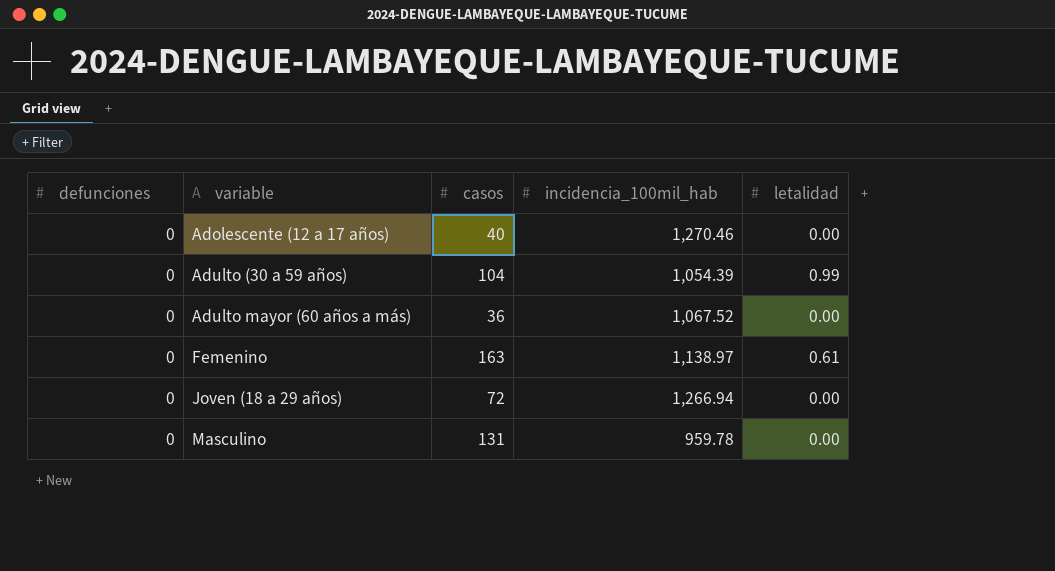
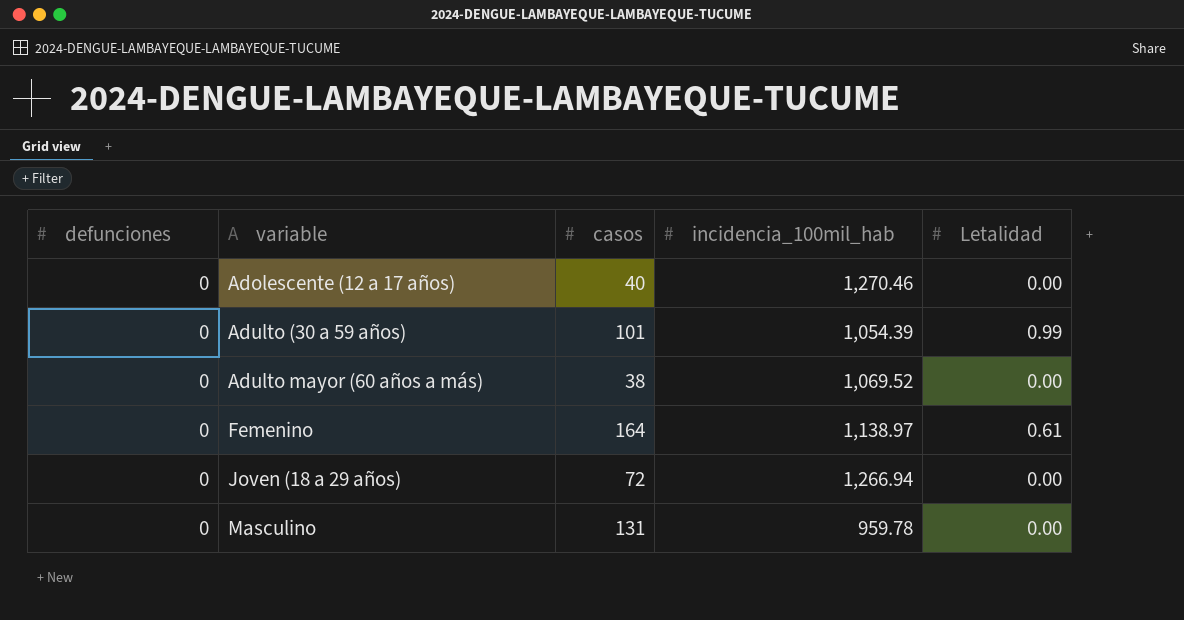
column name: letalidad -> Letalidad
Adulto (30 a 59 años) | casos: 104 -> 101
Adulto mayor (60 años a más) | casos: 36 -> 38
Adulto mayor (60 años a más) | incidencia_100mil_hab: 1,067.52 -> 1,069.52
Femenino | casos: 163 -> 164

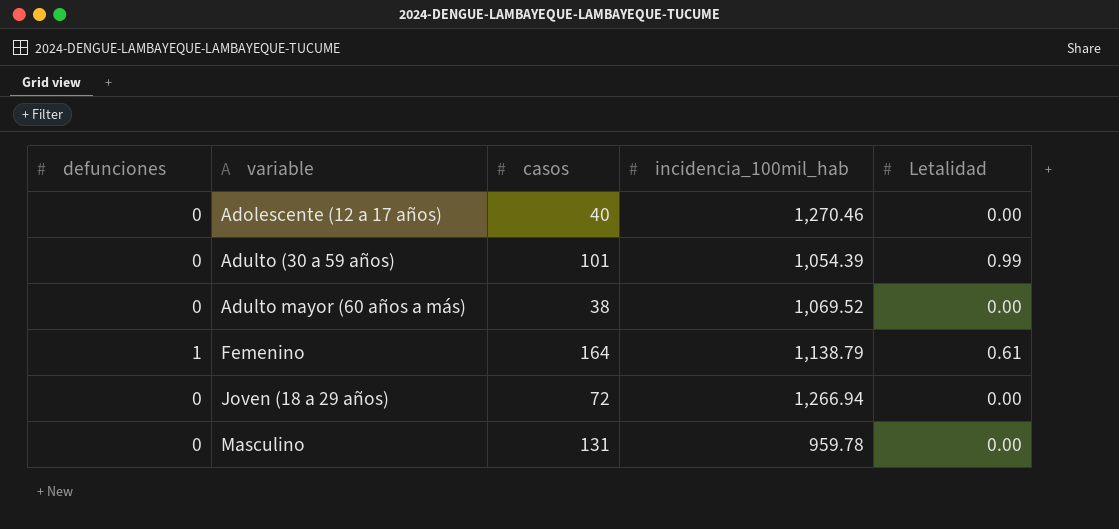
Femenino | defunciones: 0 -> 1
Femenino | incidencia_100mil_hab: 1,138.97 -> 1,138.79

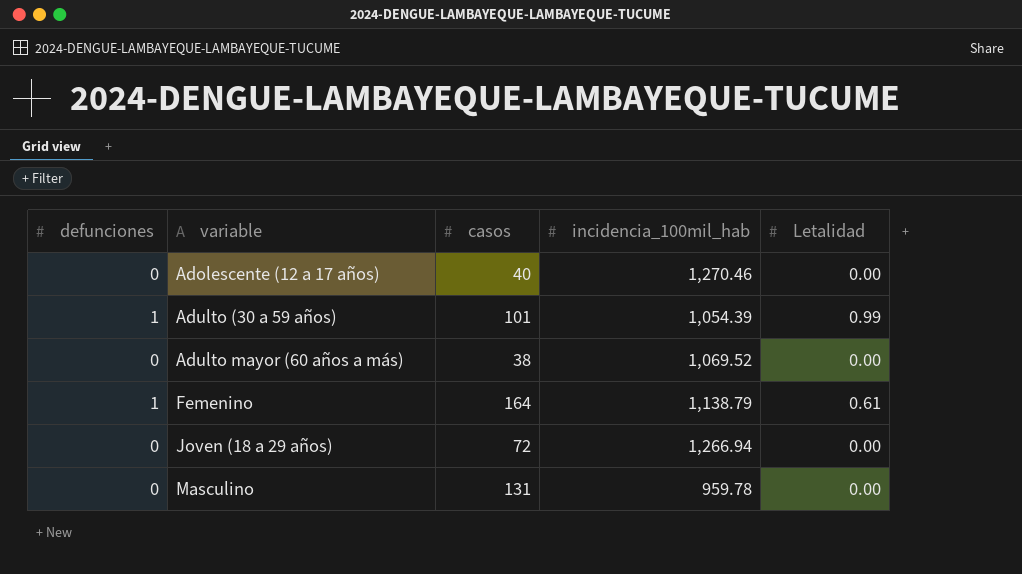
Adulto (30 a 59 años) | defunciones: 0 -> 1

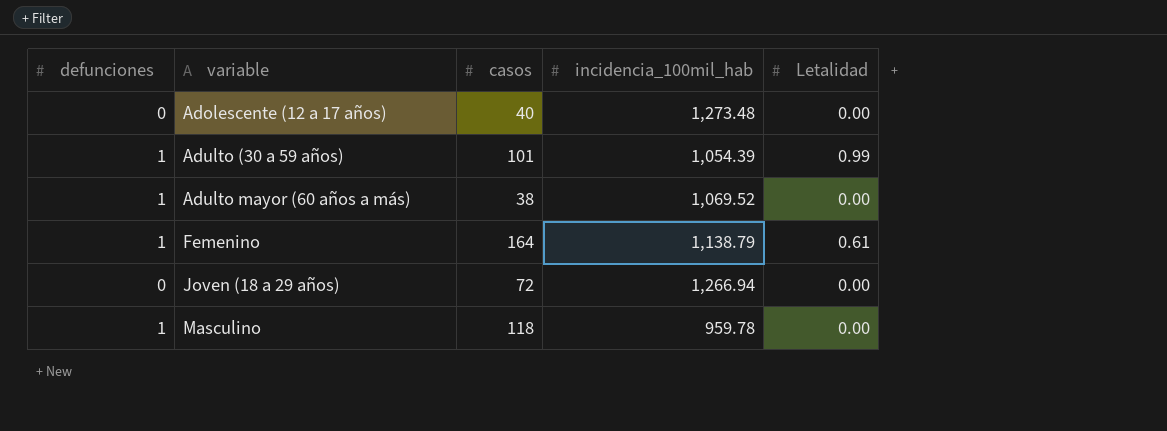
Adolescente (12 a 17 años) | incidencia_100mil_hab: 1,270.46 -> 1,273.48
Adulto mayor (60 años a más) | defunciones: 0 -> 1
Masculino | defunciones: 0 -> 1
Masculino | casos: 131 -> 118

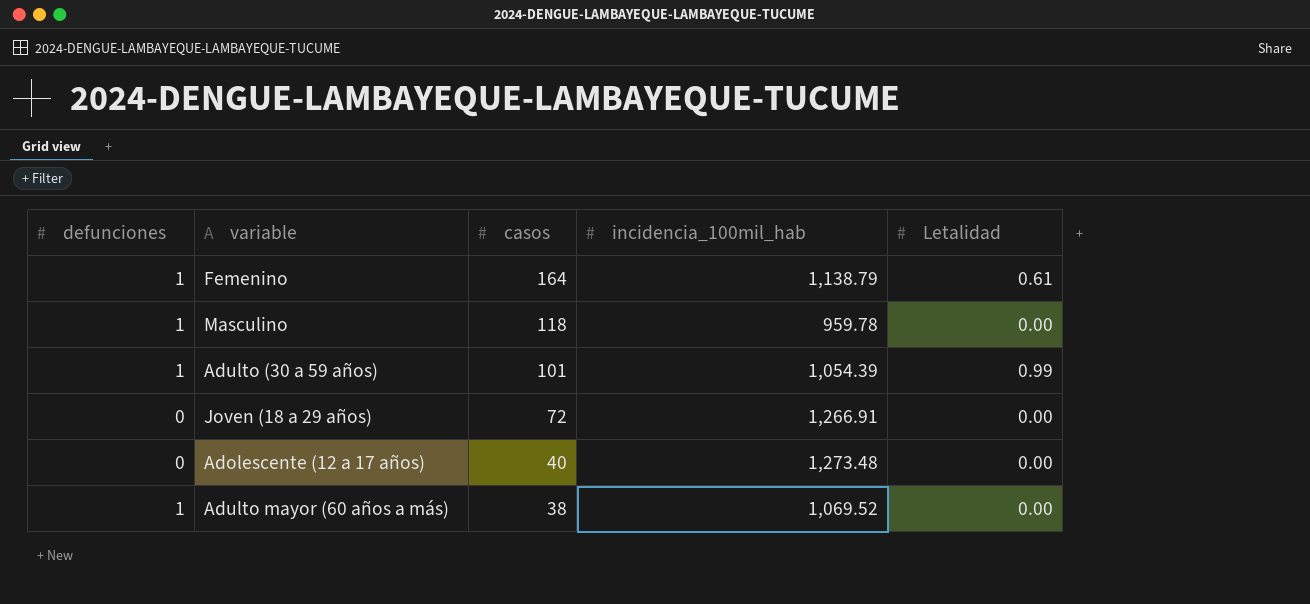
row order: variable ascending -> casos descending
Joven (18 a 29 años) | incidencia_100mil_hab: 1,266.94 -> 1,266.91

